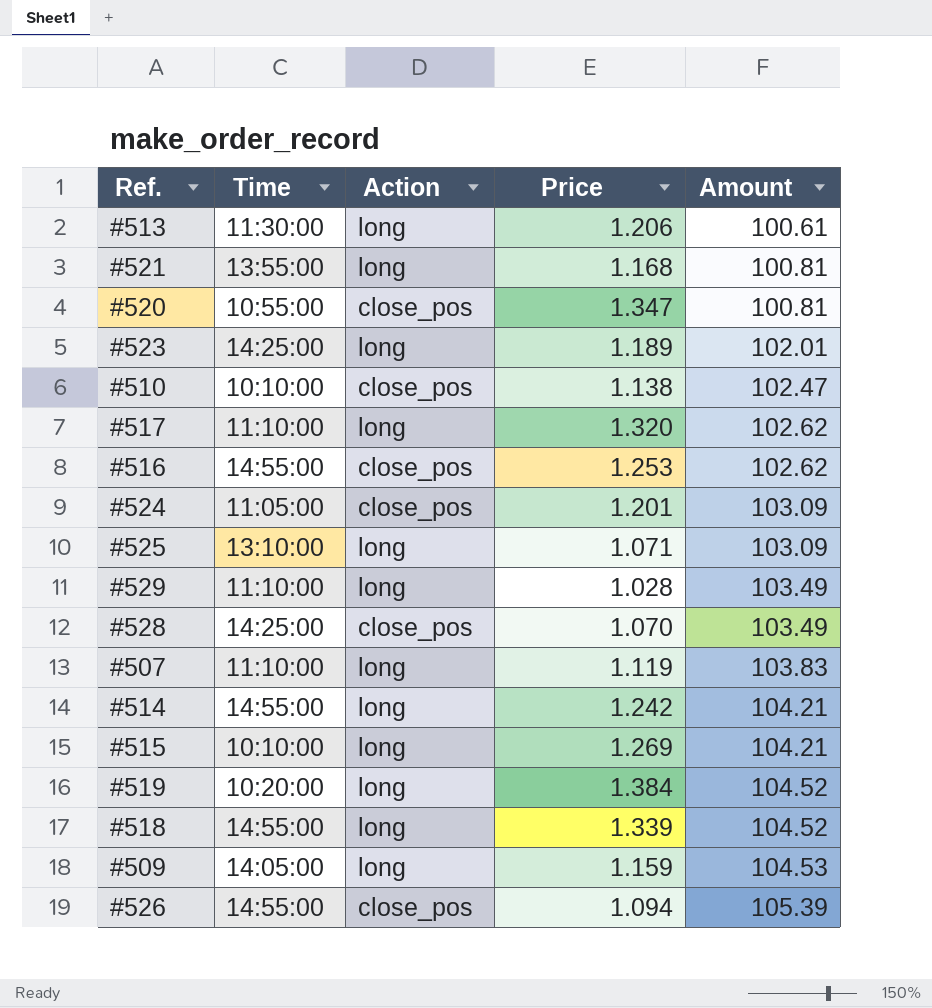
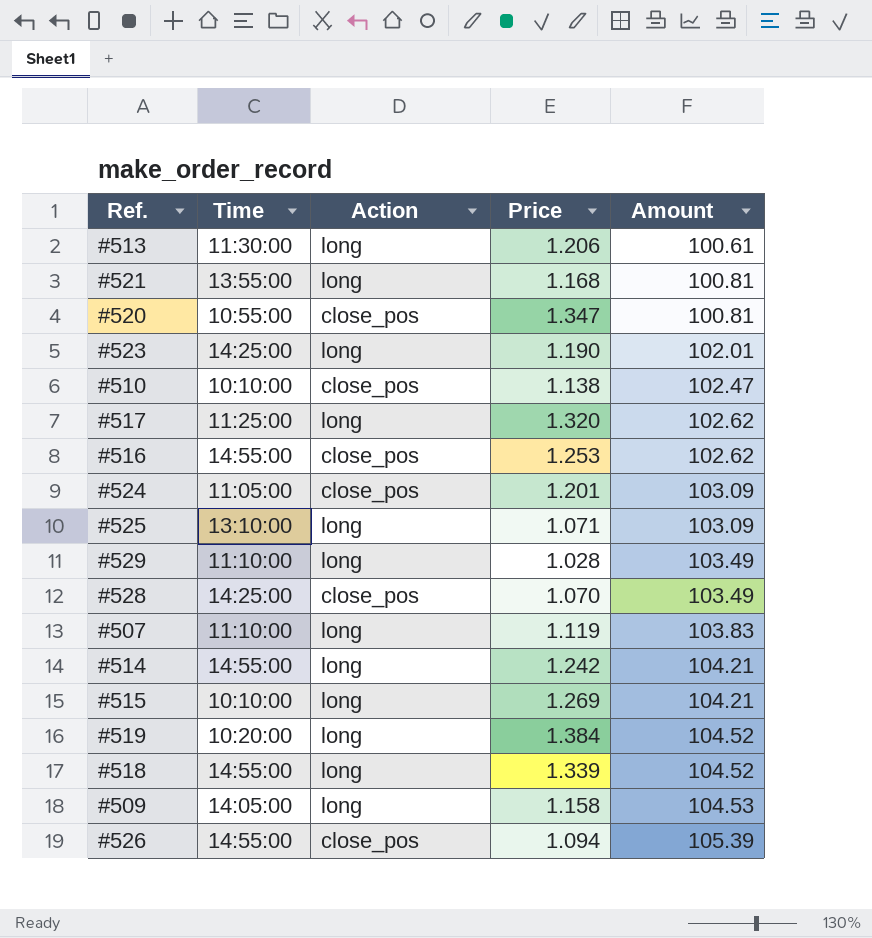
#523 | Price: 1.189 -> 1.190
#517 | Time: 11:10:00 -> 11:25:00
#509 | Price: 1.159 -> 1.158

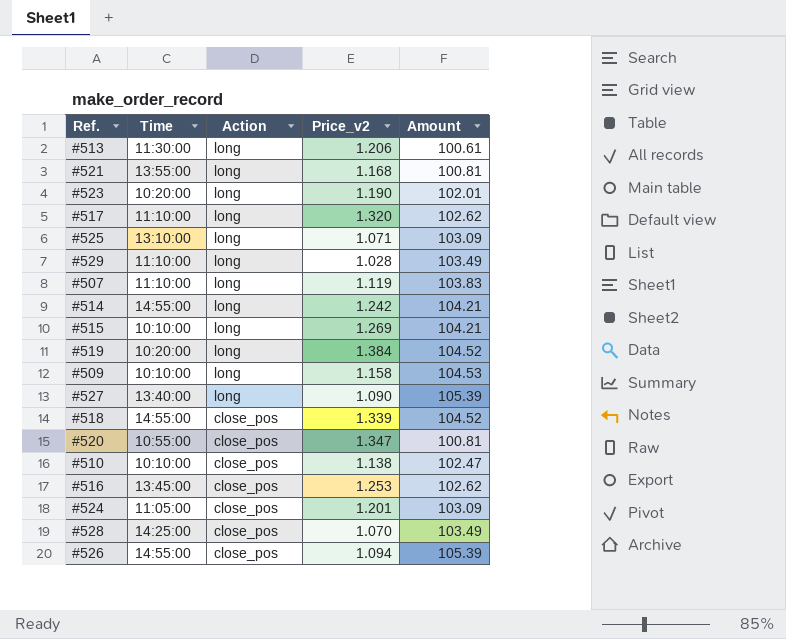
row order: Amount ascending -> Action descending
column name: Price -> Price_v2
#523 | Time: 14:25:00 -> 10:20:00
#517 | Time: 11:25:00 -> 11:10:00
#509 | Time: 14:05:00 -> 10:10:00
row #527: none -> 13:40:00 | long | 1.090 | 105.39
#518 | Action: long -> close_pos
#516 | Time: 14:55:00 -> 13:45:00

